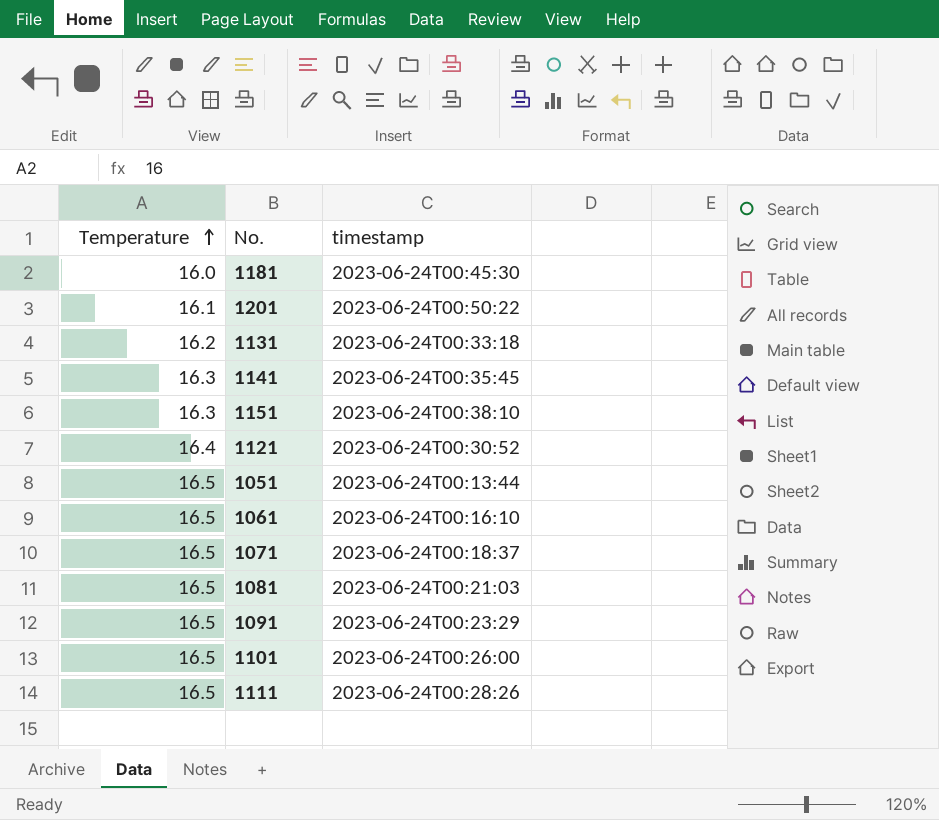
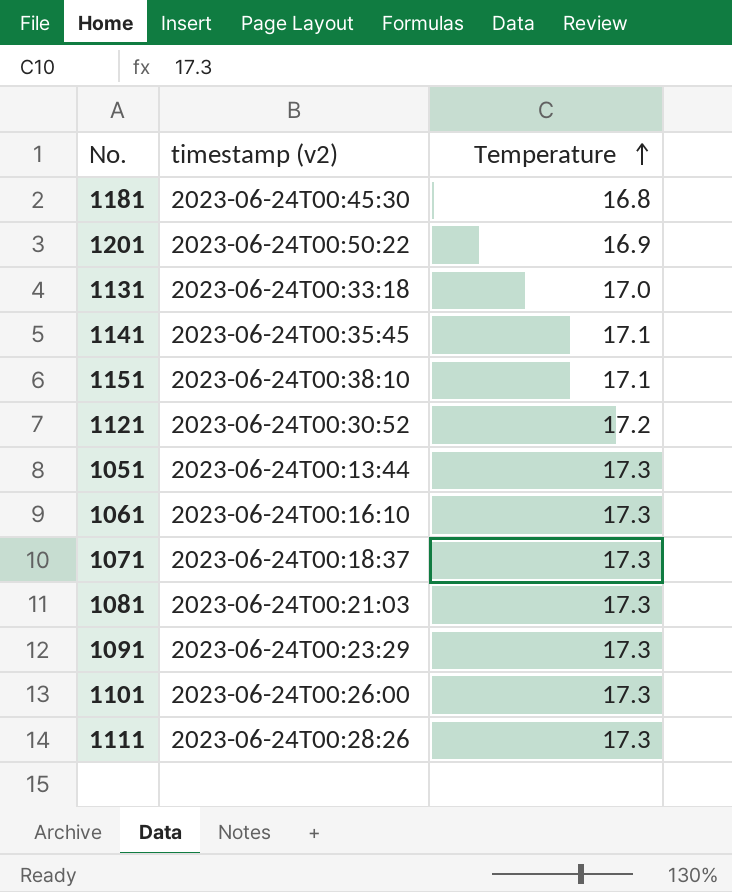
column name: timestamp -> timestamp (v2)
column Temperature | position: 1 -> 3
1181 | Temperature: 16.0 -> 16.8
1201 | Temperature: 16.1 -> 16.9
1131 | Temperature: 16.2 -> 17.0
1141 | Temperature: 16.3 -> 17.1
1151 | Temperature: 16.3 -> 17.1
1121 | Temperature: 16.4 -> 17.2
1051 | Temperature: 16.5 -> 17.3
1061 | Temperature: 16.5 -> 17.3
1071 | Temperature: 16.5 -> 17.3
1081 | Temperature: 16.5 -> 17.3
1091 | Temperature: 16.5 -> 17.3
1101 | Temperature: 16.5 -> 17.3
1111 | Temperature: 16.5 -> 17.3

